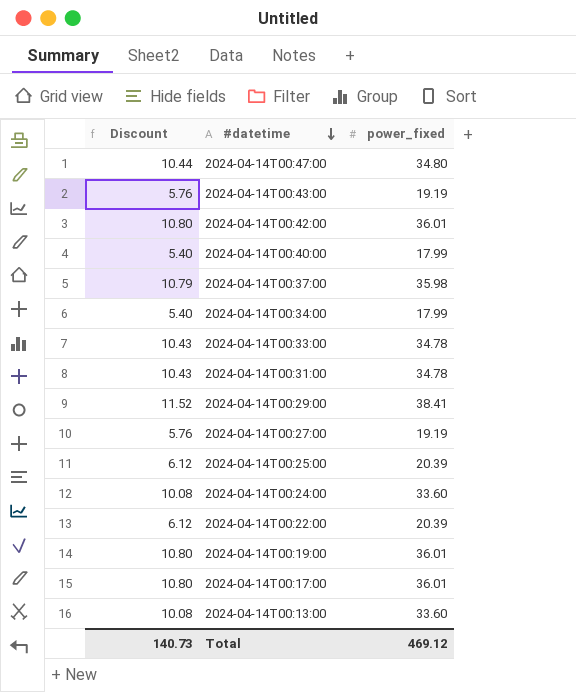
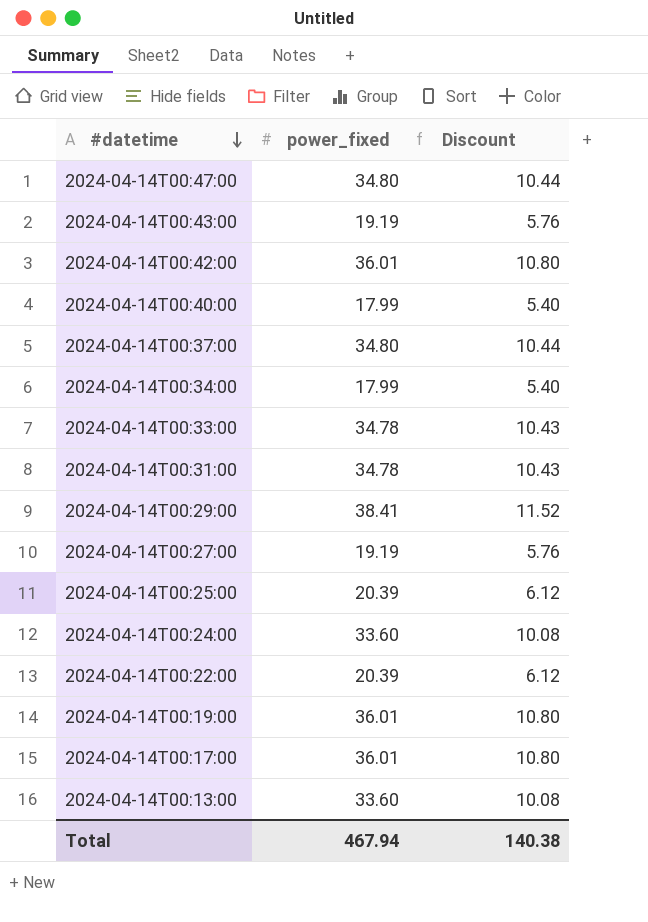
column Discount | position: 1 -> 3
2024-04-14T00:37:00 | power_fixed: 35.98 -> 34.80
2024-04-14T00:37:00 | Discount: 10.79 -> 10.44
Total | power_fixed: 469.12 -> 467.94
Total | Discount: 140.73 -> 140.38

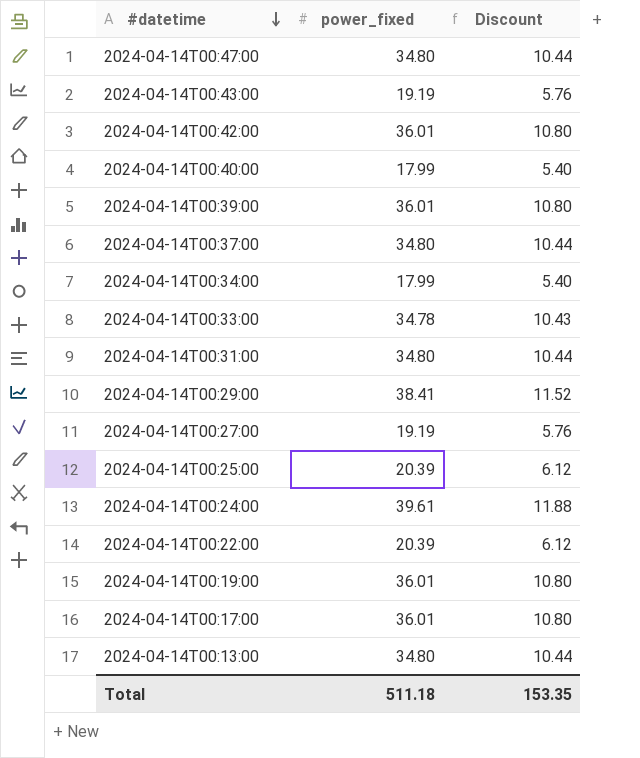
row 2024-04-14T00:39:00: none -> 36.01 | 10.80
2024-04-14T00:31:00 | power_fixed: 34.78 -> 34.80
2024-04-14T00:31:00 | Discount: 10.43 -> 10.44
2024-04-14T00:24:00 | power_fixed: 33.60 -> 39.61
2024-04-14T00:24:00 | Discount: 10.08 -> 11.88
2024-04-14T00:13:00 | power_fixed: 33.60 -> 34.80
2024-04-14T00:13:00 | Discount: 10.08 -> 10.44
Total | power_fixed: 467.94 -> 511.18
Total | Discount: 140.38 -> 153.35

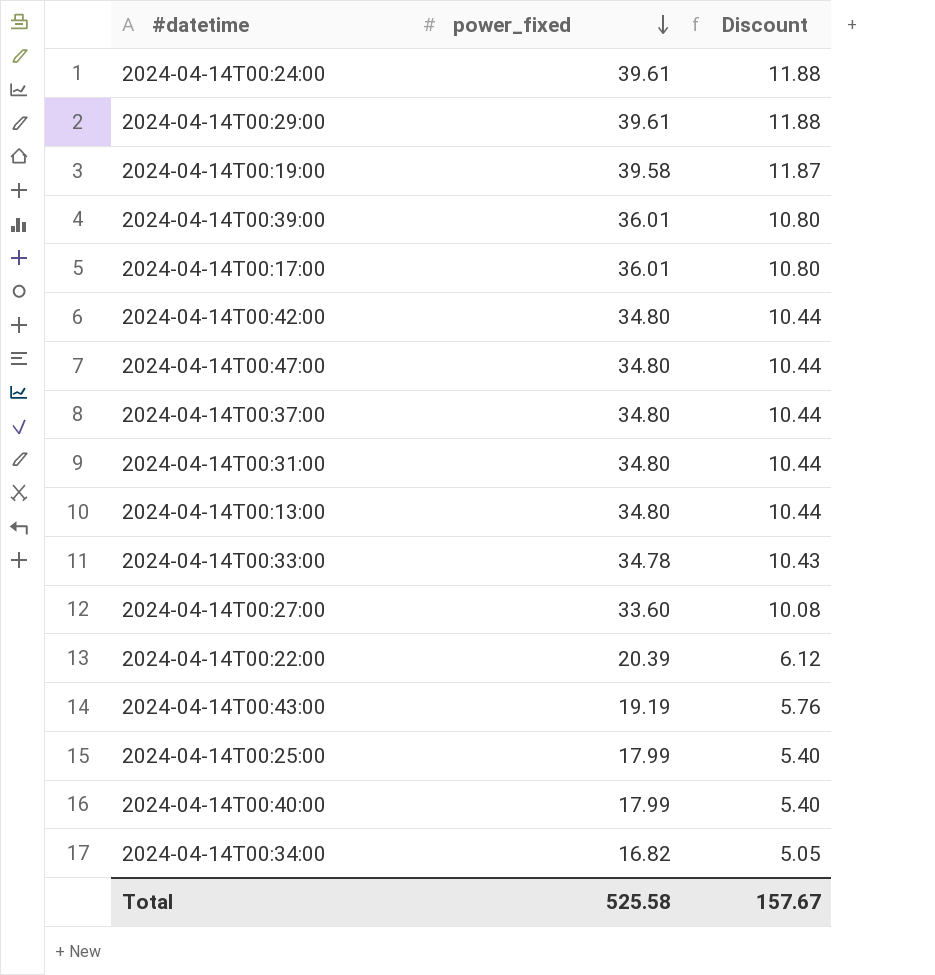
row order: #datetime descending -> power_fixed descending
2024-04-14T00:29:00 | power_fixed: 38.41 -> 39.61
2024-04-14T00:29:00 | Discount: 11.52 -> 11.88
2024-04-14T00:19:00 | power_fixed: 36.01 -> 39.58
2024-04-14T00:19:00 | Discount: 10.80 -> 11.87
2024-04-14T00:42:00 | power_fixed: 36.01 -> 34.80
2024-04-14T00:42:00 | Discount: 10.80 -> 10.44
2024-04-14T00:27:00 | power_fixed: 19.19 -> 33.60
2024-04-14T00:27:00 | Discount: 5.76 -> 10.08
2024-04-14T00:25:00 | power_fixed: 20.39 -> 17.99
2024-04-14T00:25:00 | Discount: 6.12 -> 5.40
2024-04-14T00:34:00 | power_fixed: 17.99 -> 16.82
2024-04-14T00:34:00 | Discount: 5.40 -> 5.05
Total | power_fixed: 511.18 -> 525.58
Total | Discount: 153.35 -> 157.67

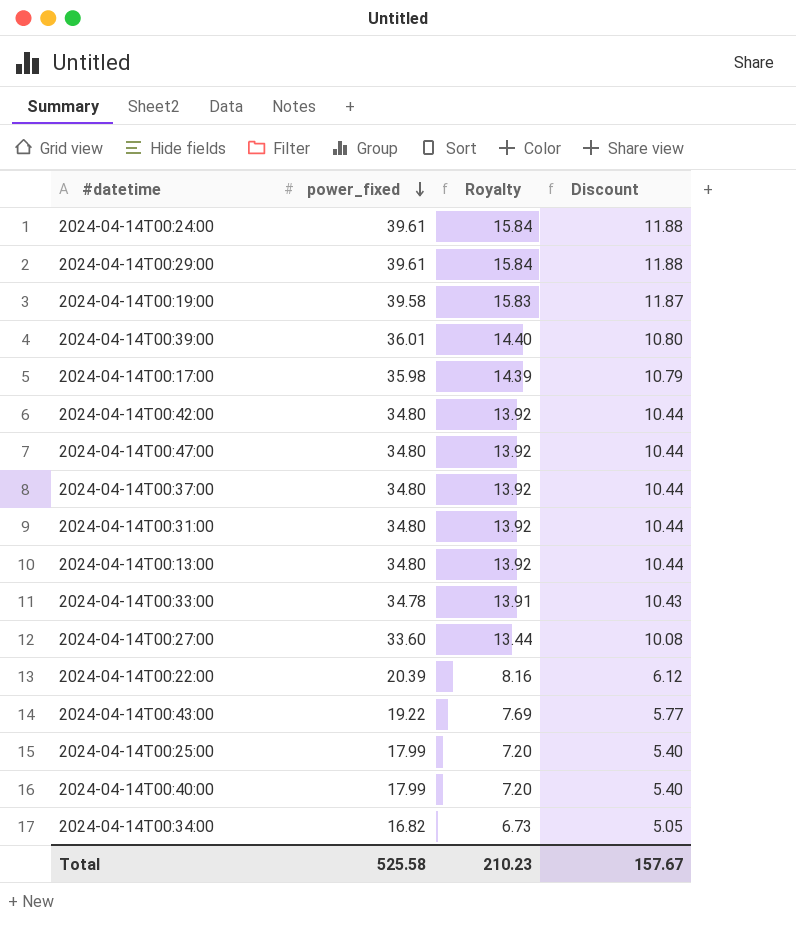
column Royalty | formula: none -> [power_fixed] * 0.4
2024-04-14T00:17:00 | power_fixed: 36.01 -> 35.98
2024-04-14T00:17:00 | Discount: 10.80 -> 10.79
2024-04-14T00:43:00 | power_fixed: 19.19 -> 19.22
2024-04-14T00:43:00 | Discount: 5.76 -> 5.77

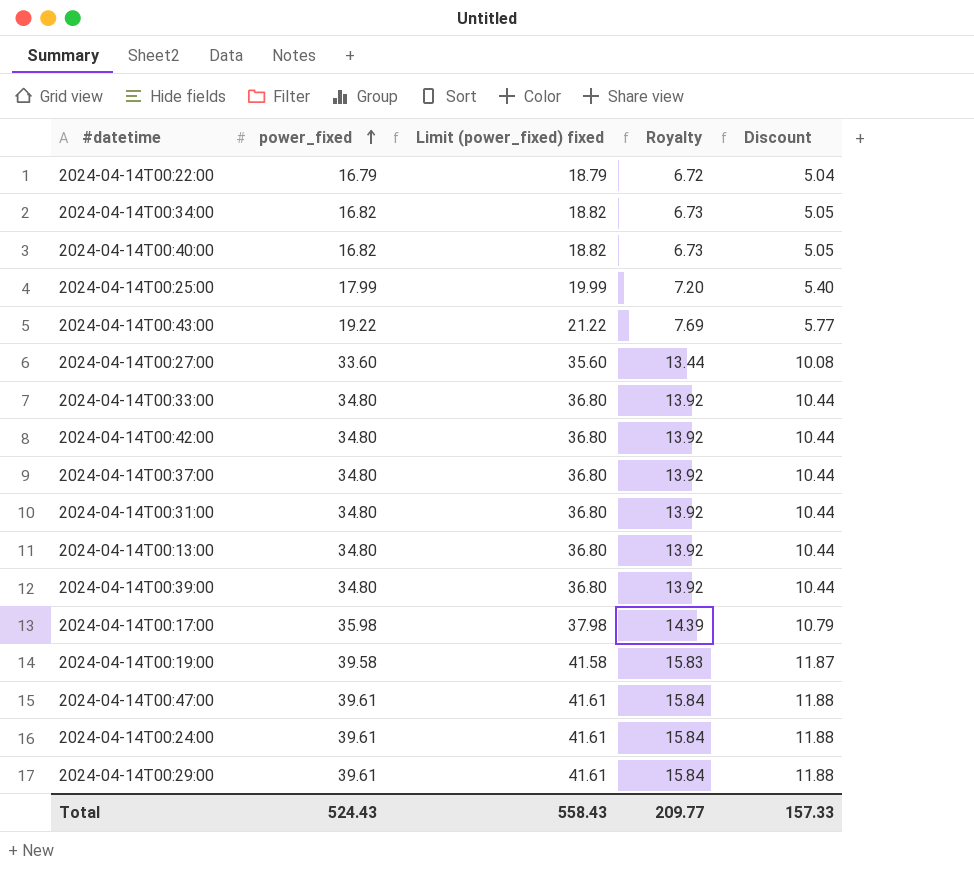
row order: power_fixed descending -> power_fixed ascending
column Limit (power_fixed) fixed | formula: none -> [power_fixed] + 2
2024-04-14T00:22:00 | power_fixed: 20.39 -> 16.79
2024-04-14T00:22:00 | Royalty: 8.16 -> 6.72
2024-04-14T00:22:00 | Discount: 6.12 -> 5.04
2024-04-14T00:40:00 | power_fixed: 17.99 -> 16.82
2024-04-14T00:40:00 | Royalty: 7.20 -> 6.73
2024-04-14T00:40:00 | Discount: 5.40 -> 5.05
2024-04-14T00:33:00 | power_fixed: 34.78 -> 34.80
2024-04-14T00:33:00 | Royalty: 13.91 -> 13.92
2024-04-14T00:33:00 | Discount: 10.43 -> 10.44
2024-04-14T00:39:00 | power_fixed: 36.01 -> 34.80
2024-04-14T00:39:00 | Royalty: 14.40 -> 13.92
2024-04-14T00:39:00 | Discount: 10.80 -> 10.44
2024-04-14T00:47:00 | power_fixed: 34.80 -> 39.61
2024-04-14T00:47:00 | Royalty: 13.92 -> 15.84
2024-04-14T00:47:00 | Discount: 10.44 -> 11.88
Total | power_fixed: 525.58 -> 524.43
Total | Royalty: 210.23 -> 209.77
Total | Discount: 157.67 -> 157.33

